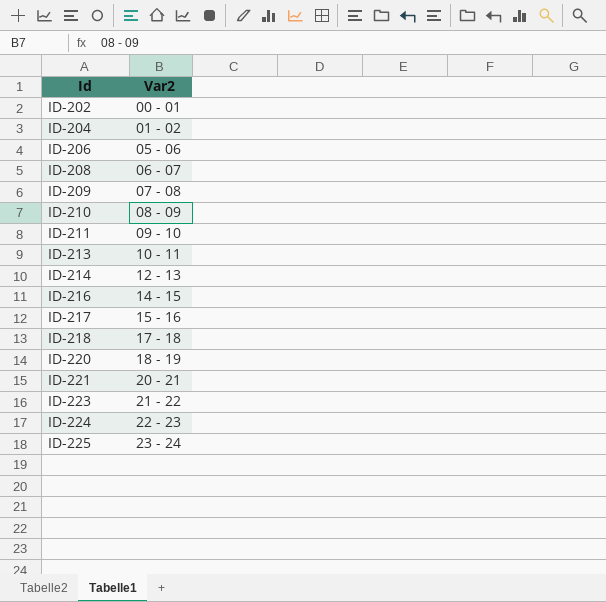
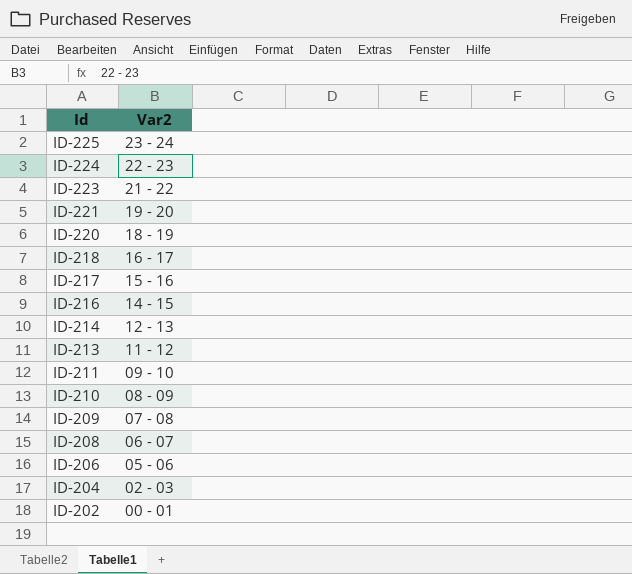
row order: Id ascending -> Id descending
ID-221 | Var2: 20 - 21 -> 19 - 20
ID-218 | Var2: 17 - 18 -> 16 - 17
ID-213 | Var2: 10 - 11 -> 11 - 12
ID-204 | Var2: 01 - 02 -> 02 - 03

